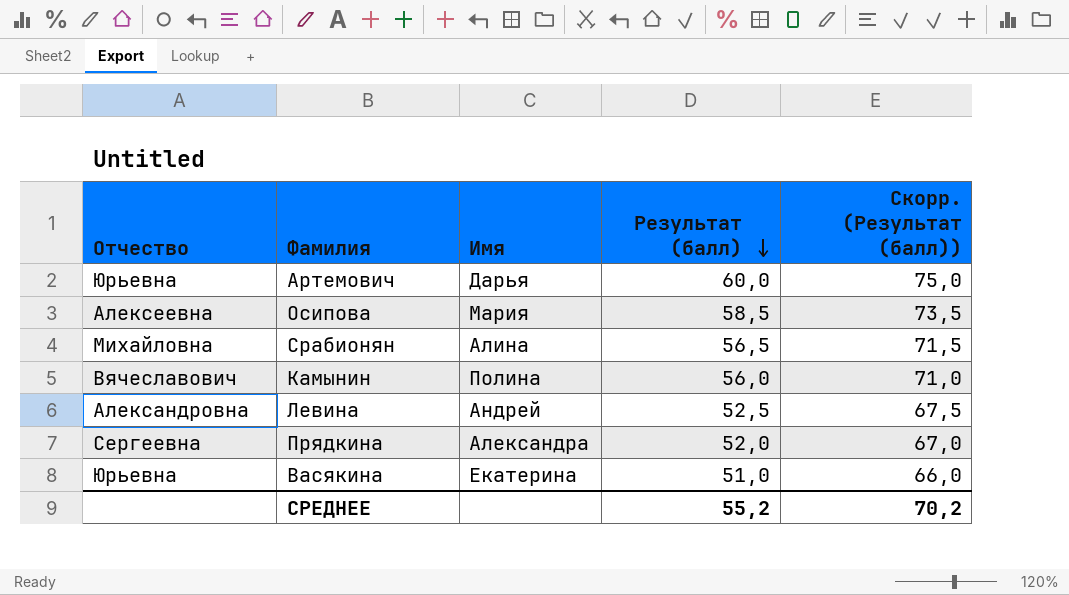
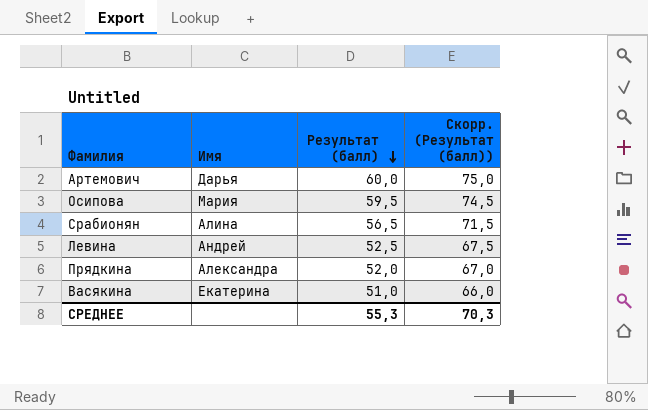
column Отчество | position: 1 -> none
row Камынин: Вячеславович | Полина | 56,0 | 71,0 -> none
Осипова | Результат (балл): 58,5 -> 59,5
Осипова | Скорр. (Результат (балл)): 73,5 -> 74,5
СРЕДНЕЕ | Результат (балл): 55,2 -> 55,3
СРЕДНЕЕ | Скорр. (Результат (балл)): 70,2 -> 70,3

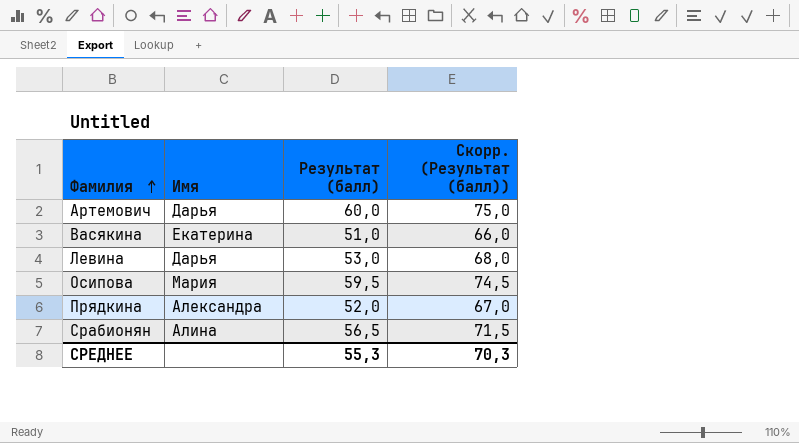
row order: Результат (балл) descending -> Фамилия ascending
Левина | Имя: Андрей -> Дарья
Левина | Результат (балл): 52,5 -> 53,0
Левина | Скорр. (Результат (балл)): 67,5 -> 68,0

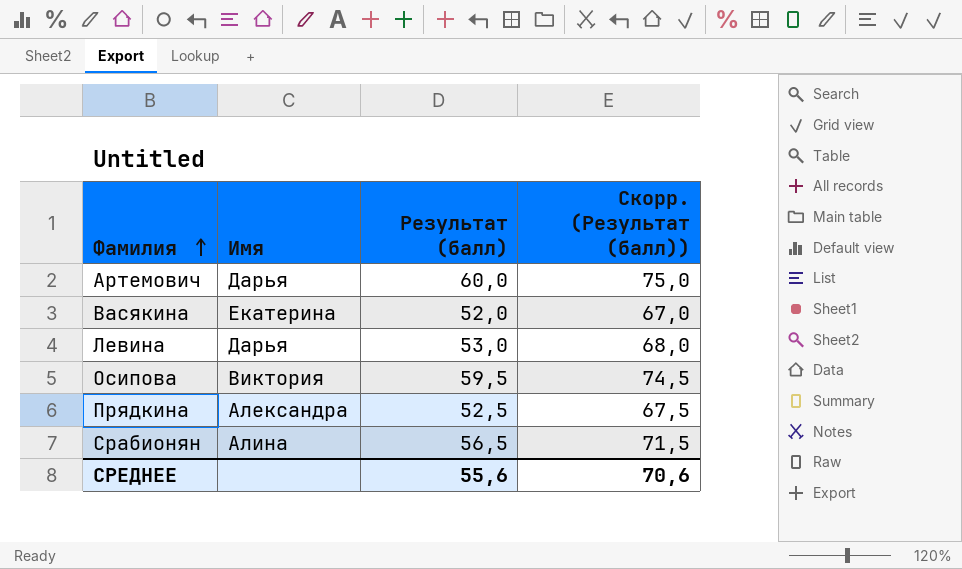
Васякина | Результат (балл): 51,0 -> 52,0
Васякина | Скорр. (Результат (балл)): 66,0 -> 67,0
Осипова | Имя: Мария -> Виктория
Прядкина | Результат (балл): 52,0 -> 52,5
Прядкина | Скорр. (Результат (балл)): 67,0 -> 67,5
СРЕДНЕЕ | Результат (балл): 55,3 -> 55,6
СРЕДНЕЕ | Скорр. (Результат (балл)): 70,3 -> 70,6

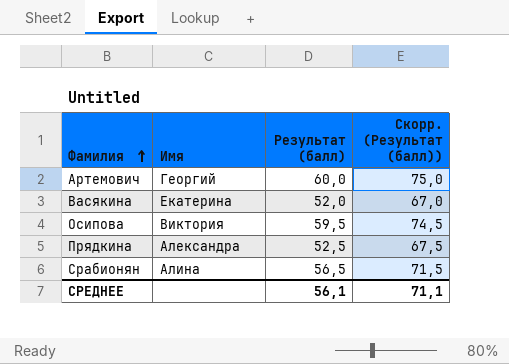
row Левина: Дарья | 53,0 | 68,0 -> none
Артемович | Имя: Дарья -> Георгий
СРЕДНЕЕ | Результат (балл): 55,6 -> 56,1
СРЕДНЕЕ | Скорр. (Результат (балл)): 70,6 -> 71,1

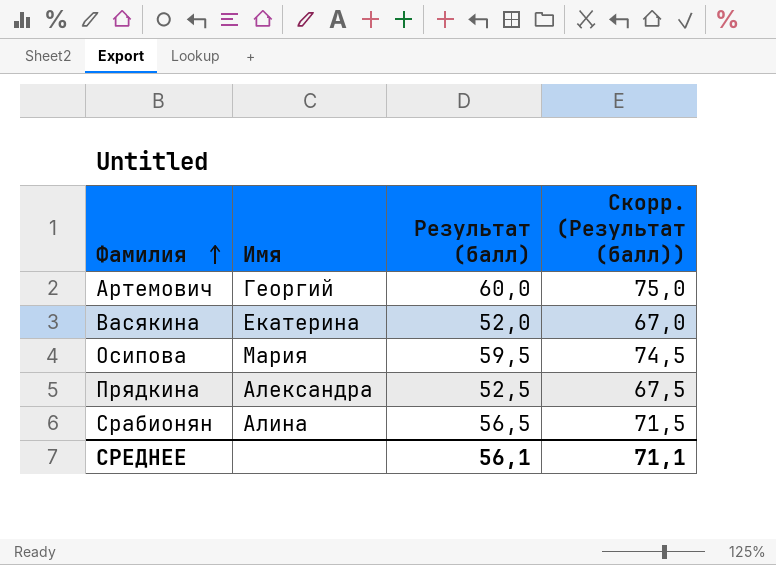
Осипова | Имя: Виктория -> Мария

